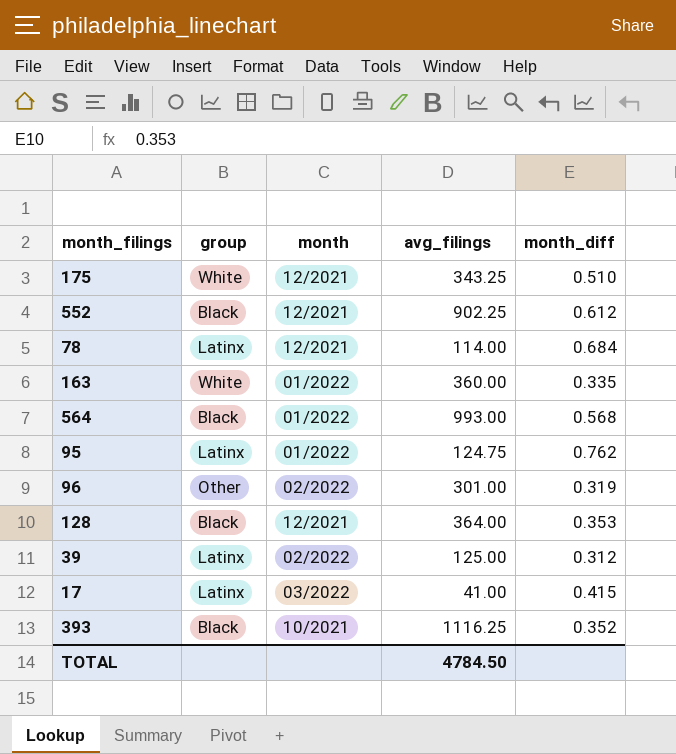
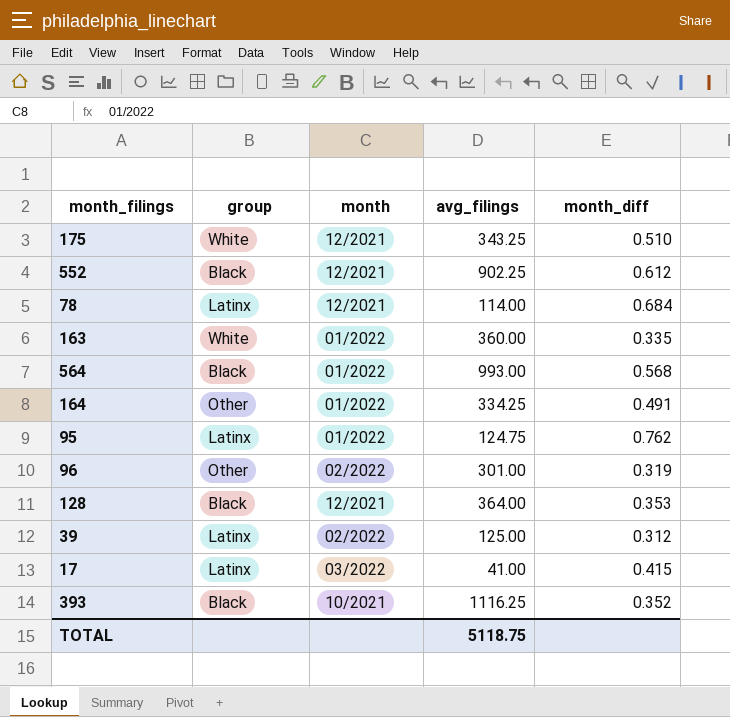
row 164: none -> Other | 01/2022 | 334.25 | 0.491
TOTAL | avg_filings: 4784.50 -> 5118.75

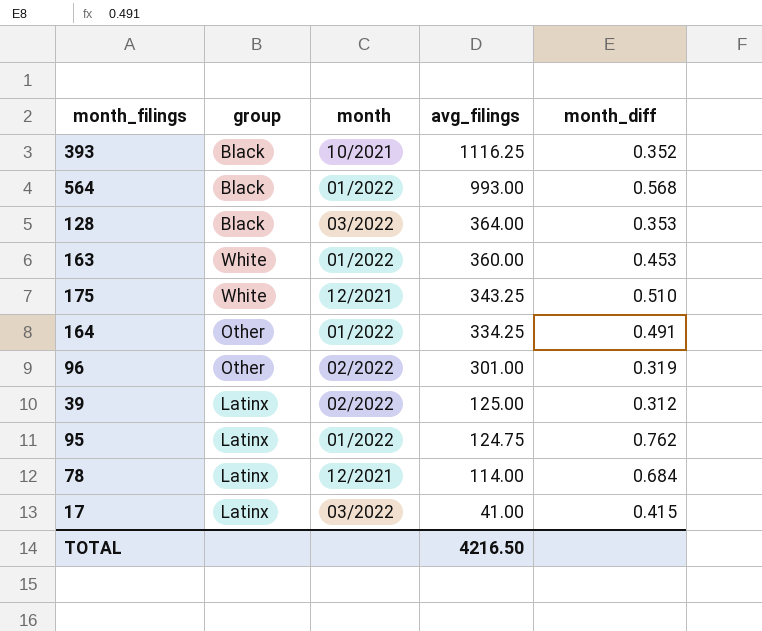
row order: none -> avg_filings descending
row 552: Black | 12/2021 | 902.25 | 0.612 -> none
128 | month: 12/2021 -> 03/2022
163 | month_diff: 0.335 -> 0.453
TOTAL | avg_filings: 5118.75 -> 4216.50

